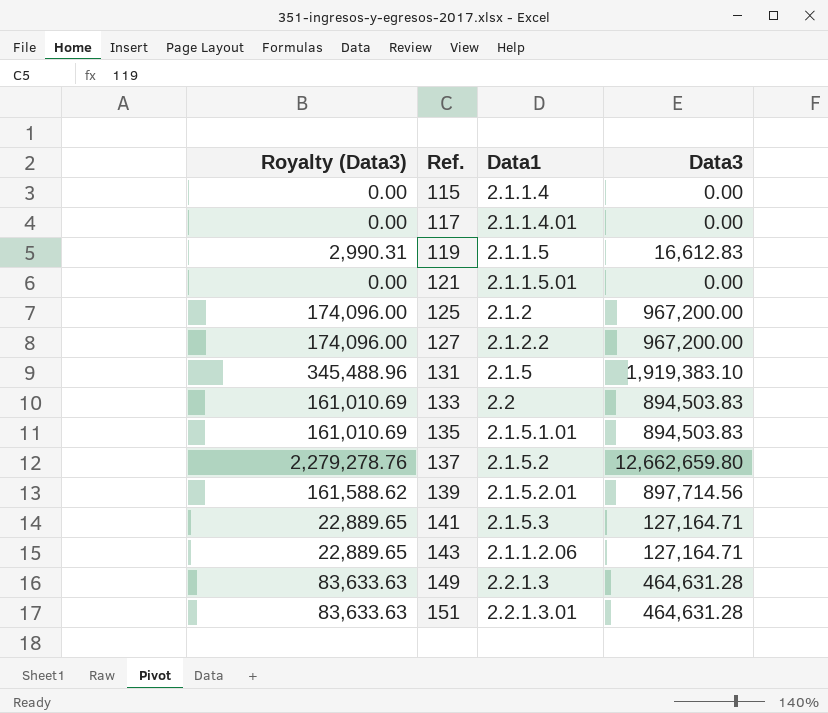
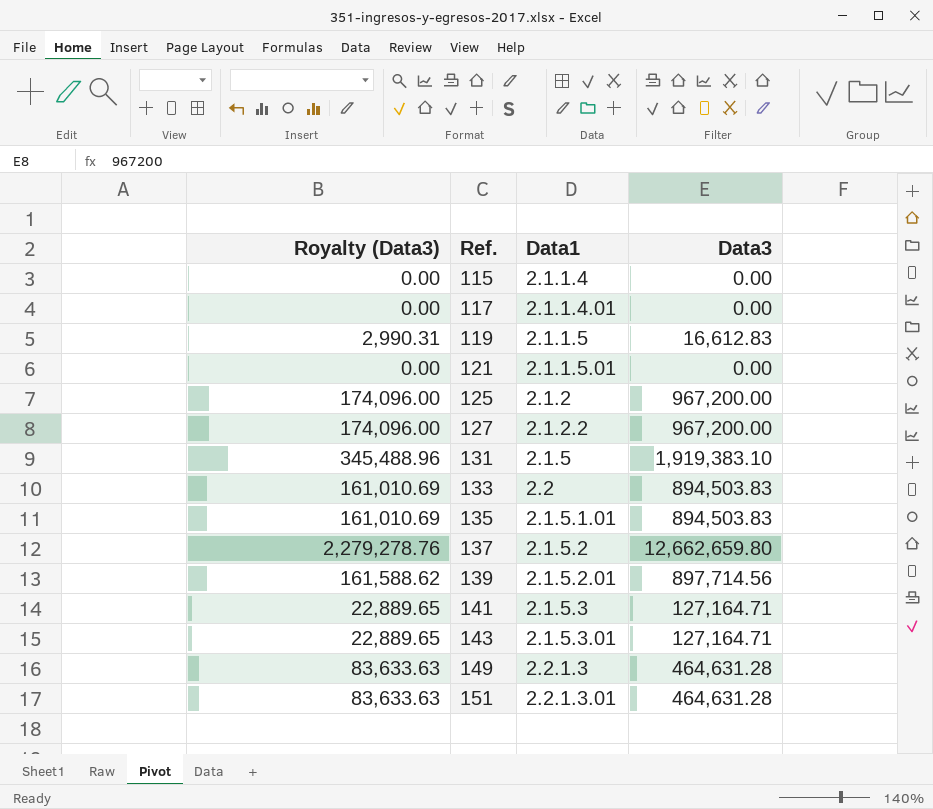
143 | Data1: 2.1.1.2.06 -> 2.1.5.3.01

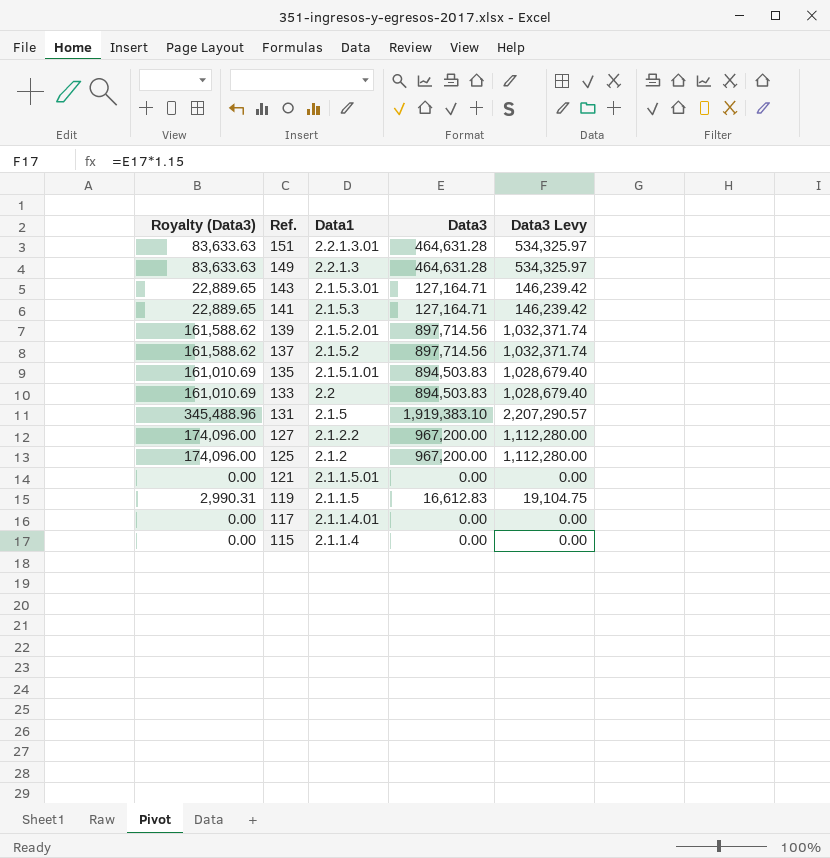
row order: Ref. ascending -> Ref. descending
column Data3 Levy | formula: none -> [Data3] * 1.15
137 | Royalty (Data3): 2,279,278.76 -> 161,588.62
137 | Data3: 12,662,659.80 -> 897,714.56

